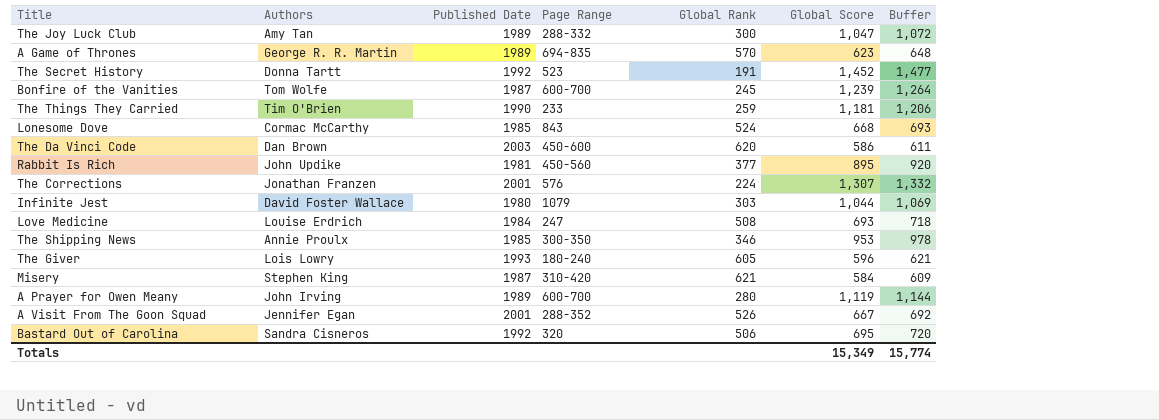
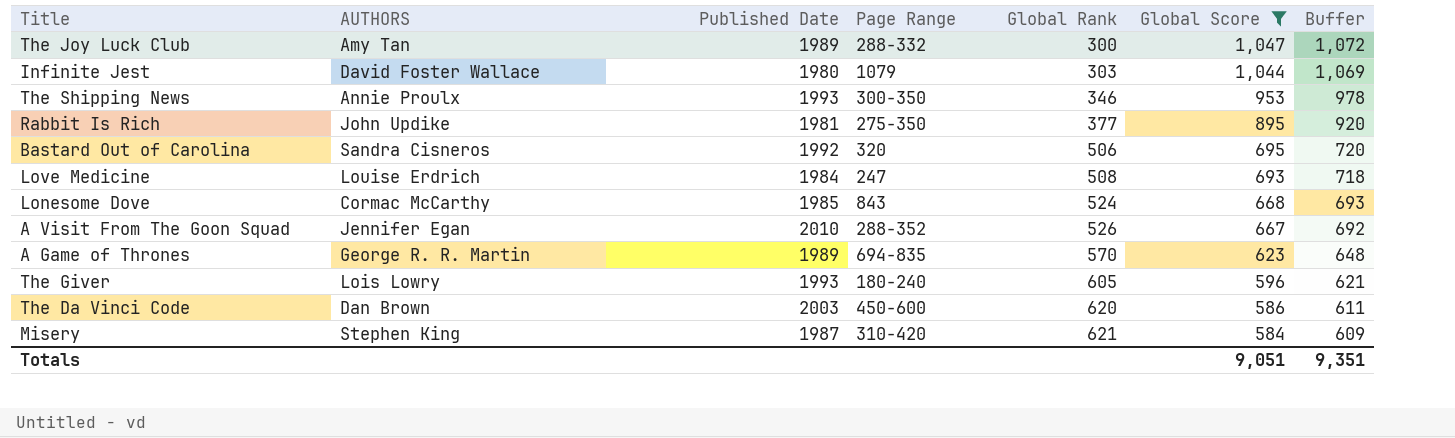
filter: none -> Global Score <= 1,047
row order: none -> Global Rank ascending
column name: Authors -> AUTHORS
The Shipping News | Published Date: 1985 -> 1993
Rabbit Is Rich | Page Range: 450-560 -> 275-350
A Visit From The Goon Squad | Published Date: 2001 -> 2010
Totals | Global Score: 15,349 -> 9,051
Totals | Buffer: 15,774 -> 9,351

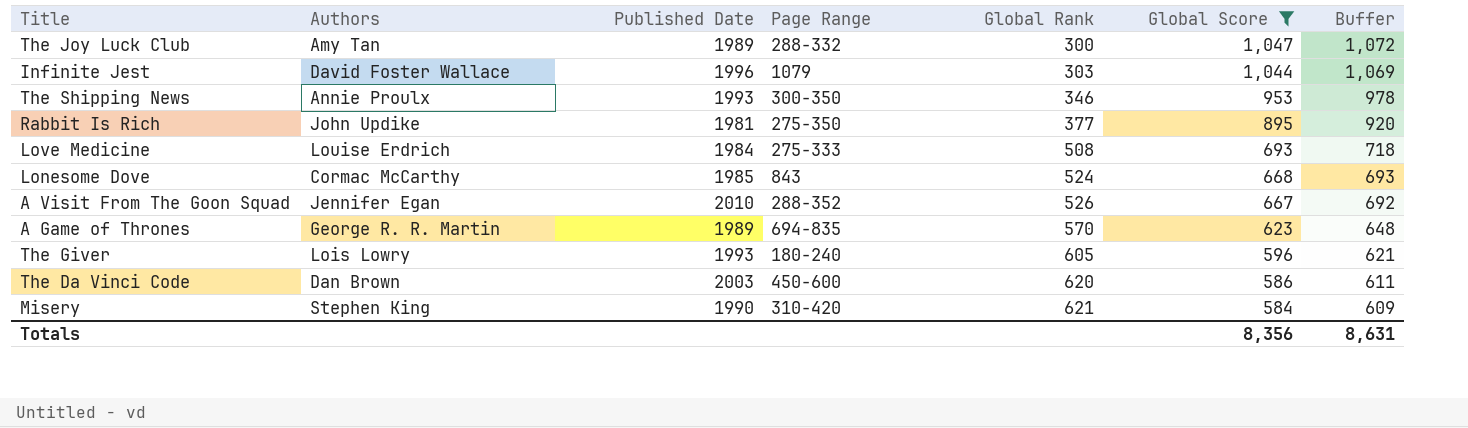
column name: AUTHORS -> Authors
row Bastard Out of Carolina: Sandra Cisneros | 1992 | 320 | 506 | 695 | 720 -> none
Infinite Jest | Published Date: 1980 -> 1996
Love Medicine | Page Range: 247 -> 275-333
Misery | Published Date: 1987 -> 1990
Totals | Global Score: 9,051 -> 8,356
Totals | Buffer: 9,351 -> 8,631

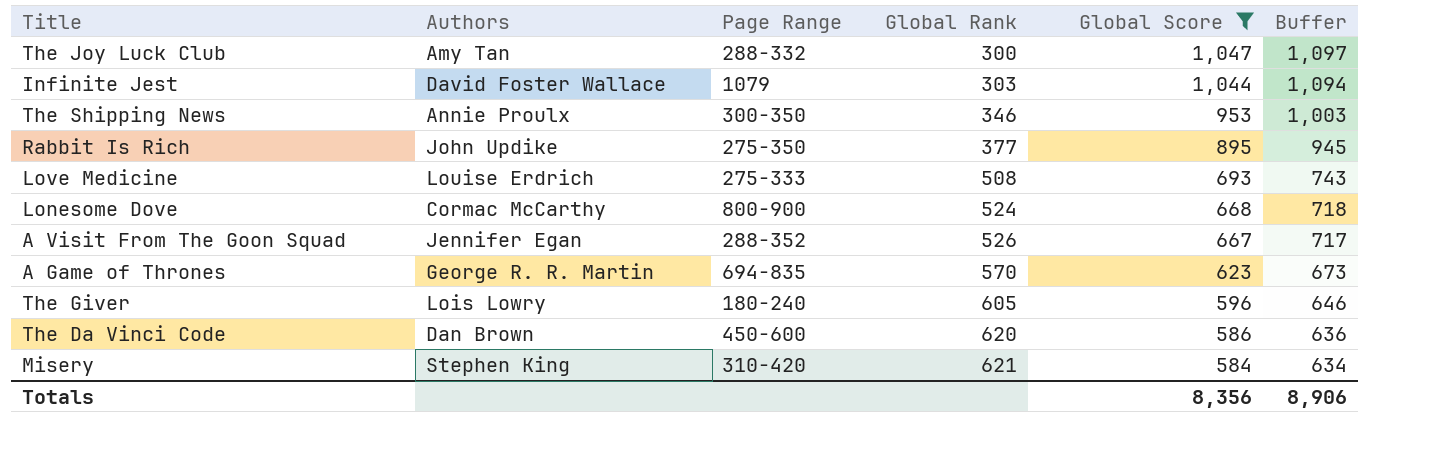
column Published Date | position: 3 -> none
column Buffer | formula: [Global Score] + 25 -> [Global Score] + 50
Lonesome Dove | Page Range: 843 -> 800-900
Totals | Buffer: 8,631 -> 8,906

